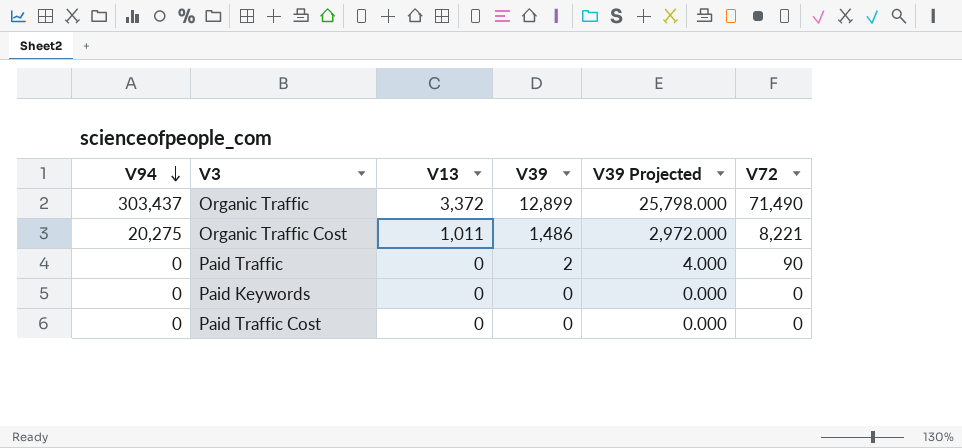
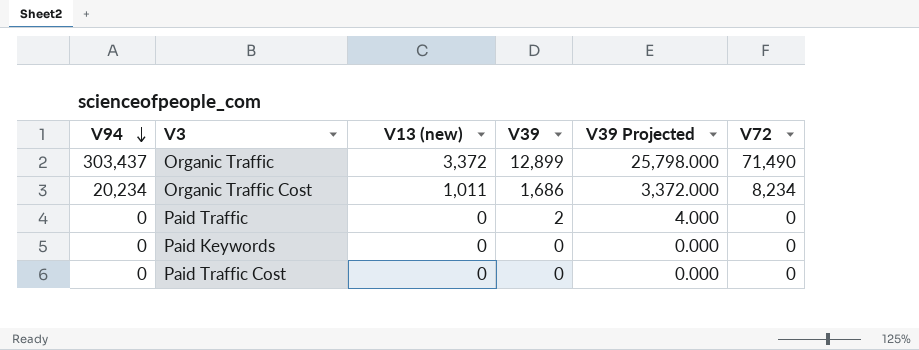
column name: V13 -> V13 (new)
Organic Traffic Cost | V94: 20,275 -> 20,234
Organic Traffic Cost | V39: 1,486 -> 1,686
Organic Traffic Cost | V39 Projected: 2,972.000 -> 3,372.000
Organic Traffic Cost | V72: 8,221 -> 8,234
Paid Traffic | V72: 90 -> 0

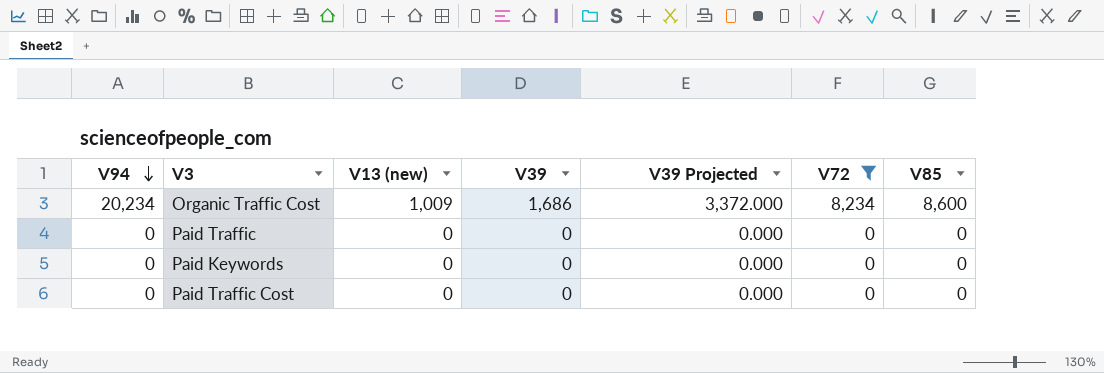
filter: none -> V72 != 71,490
column V85 | position: none -> 7
Organic Traffic Cost | V13 (new): 1,011 -> 1,009
Paid Traffic | V39: 2 -> 0
Paid Traffic | V39 Projected: 4.000 -> 0.000

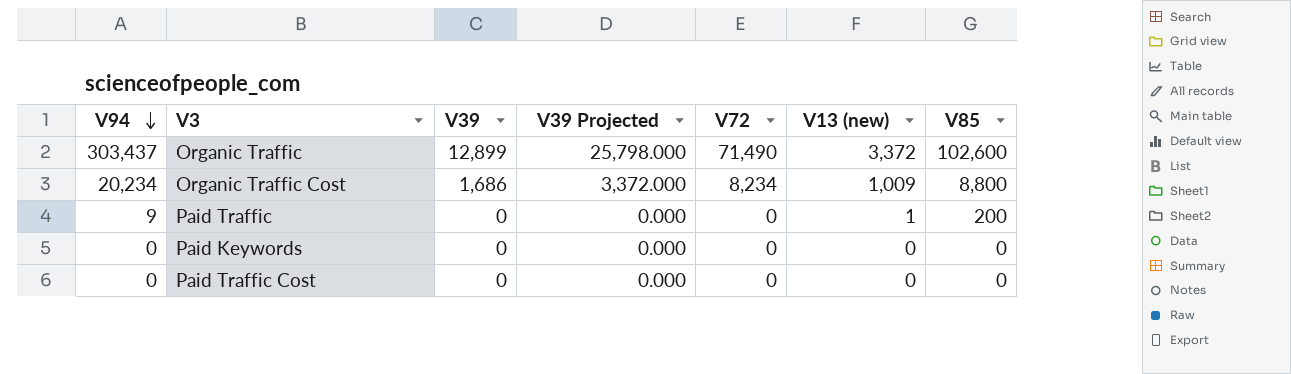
filter: V72 != 71,490 -> none
column V13 (new) | position: 3 -> 6
Organic Traffic Cost | V85: 8,600 -> 8,800
Paid Traffic | V94: 0 -> 9
Paid Traffic | V13 (new): 0 -> 1
Paid Traffic | V85: 0 -> 200

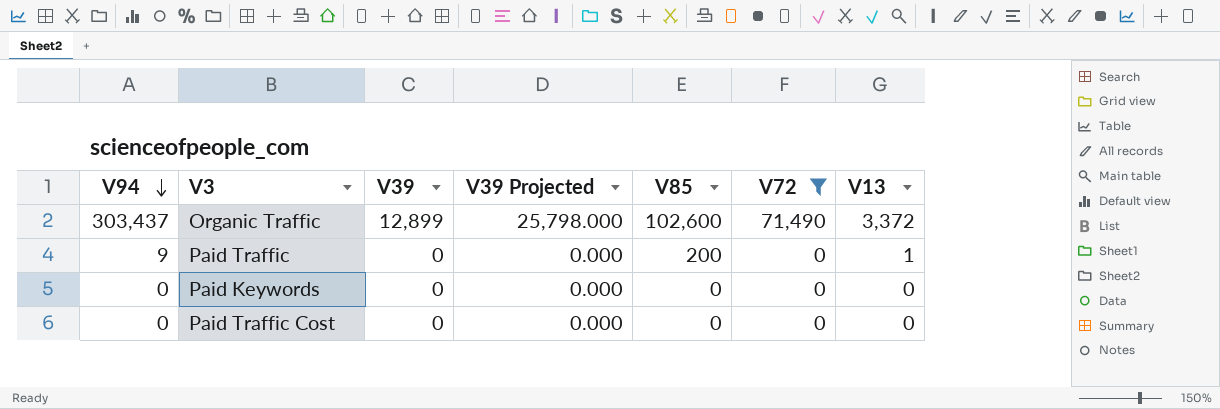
filter: none -> V72 != 8,234
column V85 | position: 7 -> 5
column name: V13 (new) -> V13

